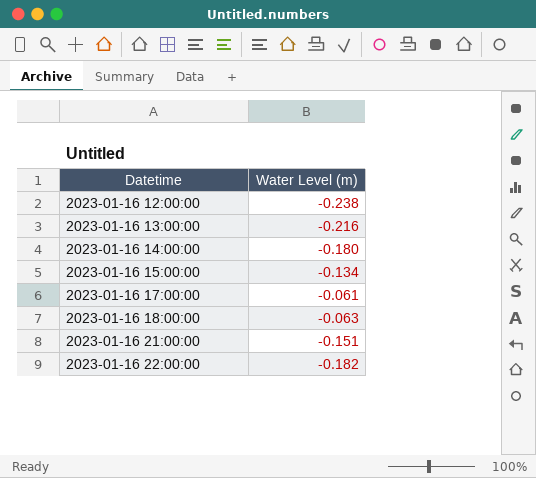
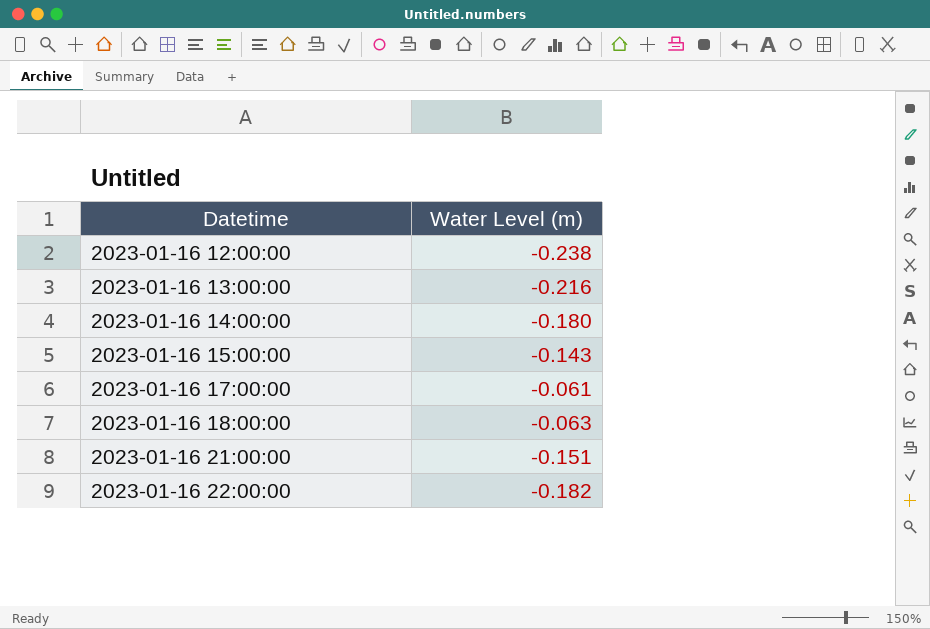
2023-01-16 15:00:00 | Water Level (m): -0.134 -> -0.143

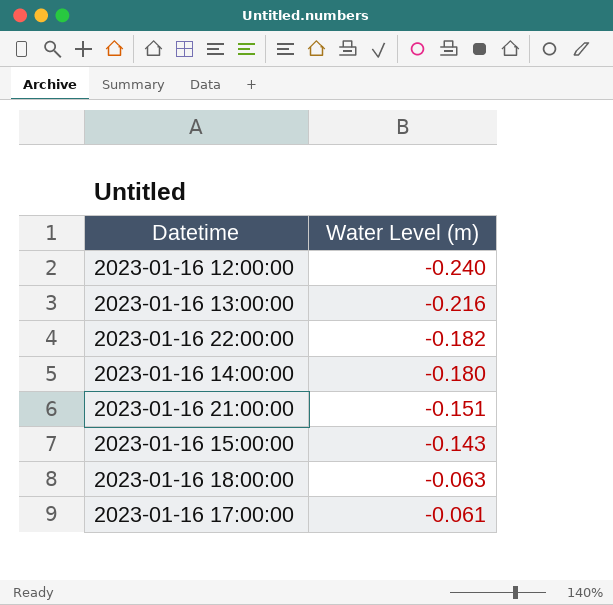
row order: Datetime ascending -> Water Level (m) ascending
2023-01-16 12:00:00 | Water Level (m): -0.238 -> -0.240

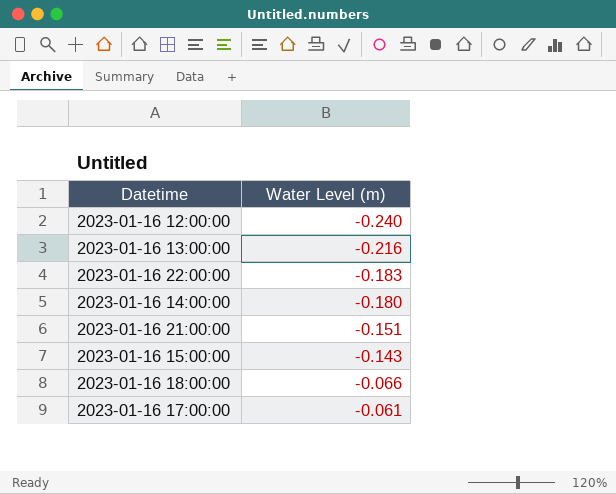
2023-01-16 22:00:00 | Water Level (m): -0.182 -> -0.183
2023-01-16 18:00:00 | Water Level (m): -0.063 -> -0.066

